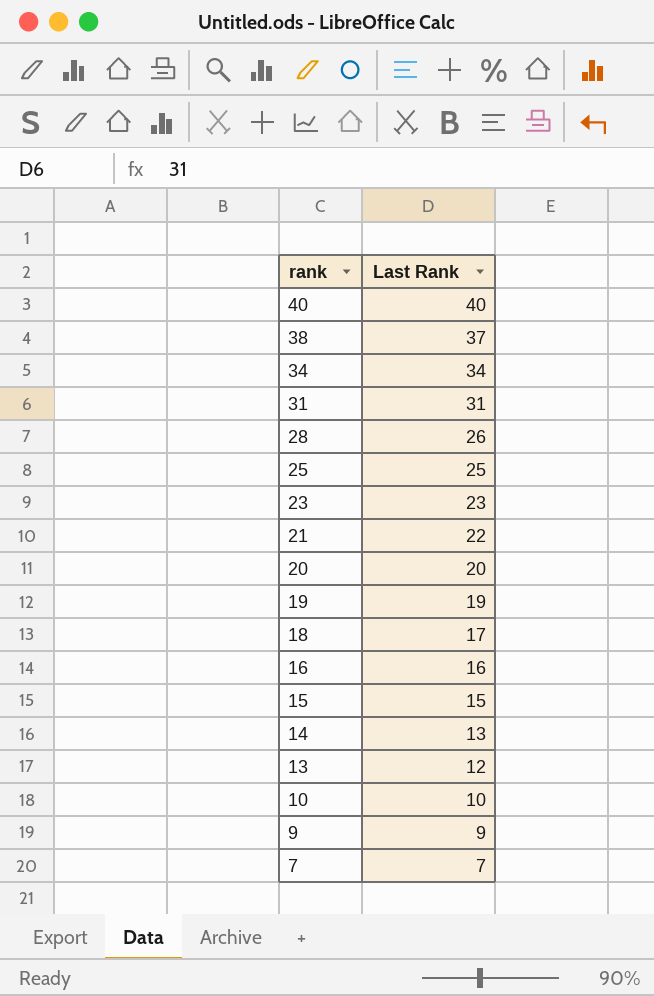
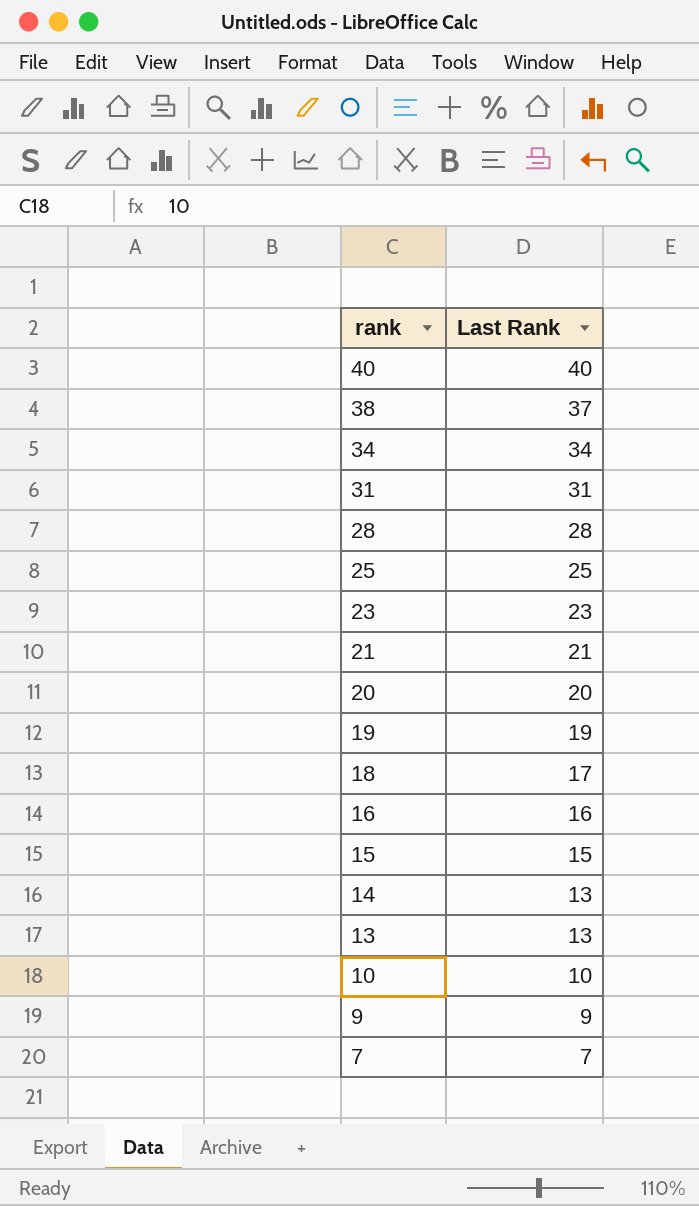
28 | Last Rank: 26 -> 28
21 | Last Rank: 22 -> 21
13 | Last Rank: 12 -> 13

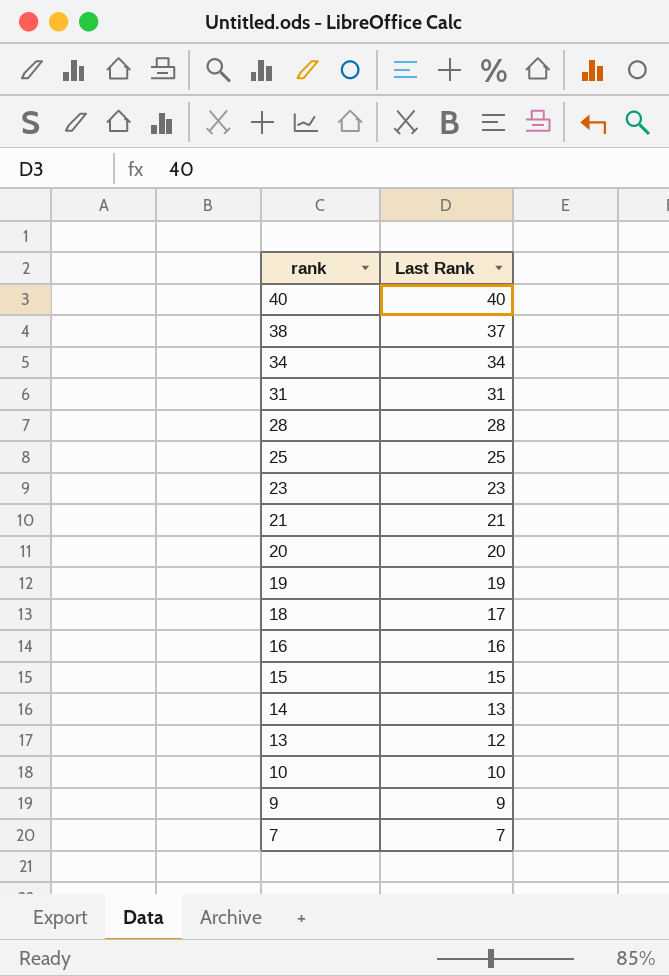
13 | Last Rank: 13 -> 12

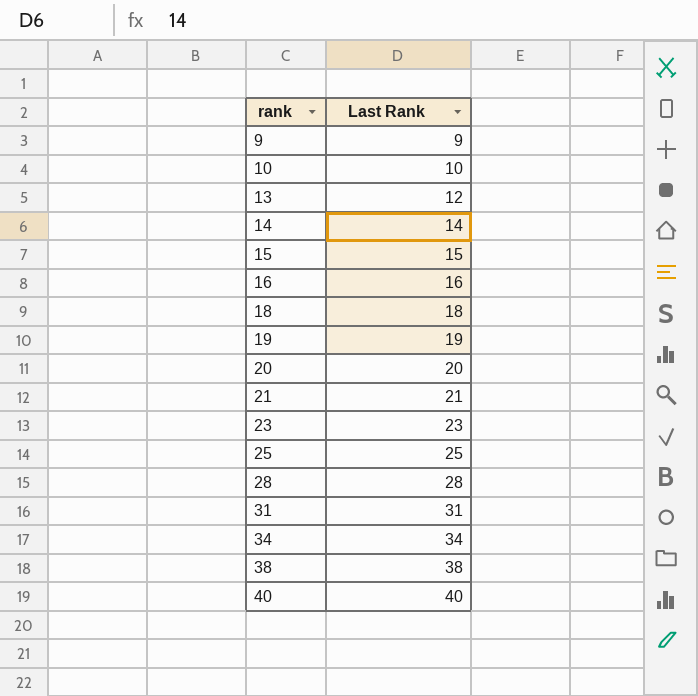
row order: rank descending -> rank ascending
row 7: 7 -> none
14 | Last Rank: 13 -> 14
18 | Last Rank: 17 -> 18
38 | Last Rank: 37 -> 38

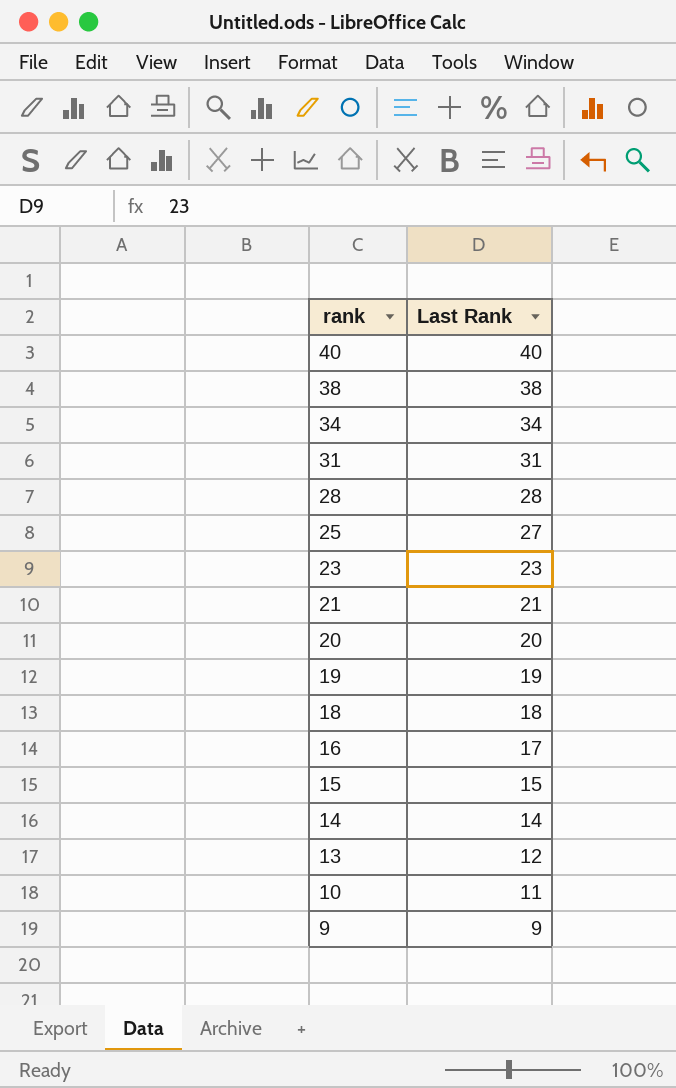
row order: rank ascending -> rank descending
25 | Last Rank: 25 -> 27
16 | Last Rank: 16 -> 17
10 | Last Rank: 10 -> 11

